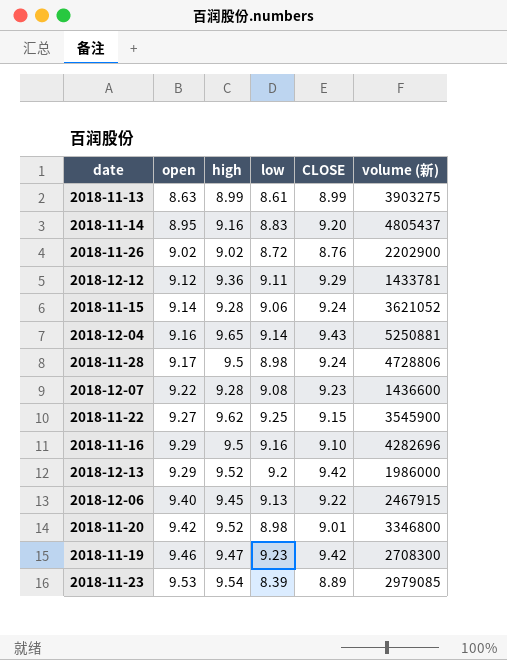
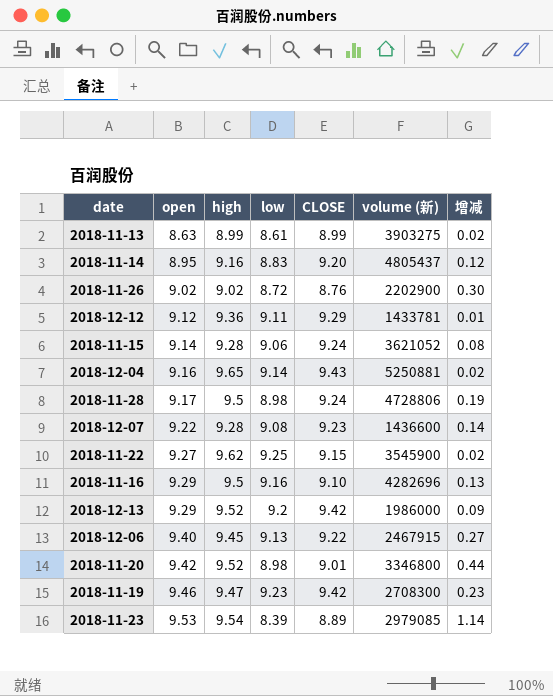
column 增减 | formula: none -> [open] - [low]

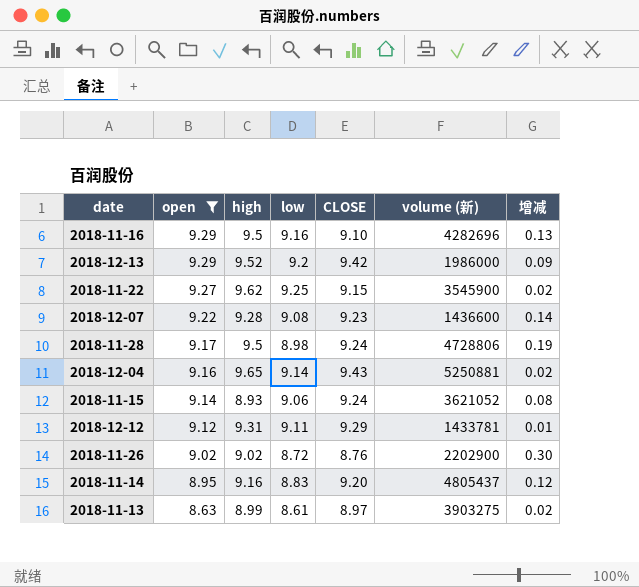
filter: none -> open <= 9.29
row order: open ascending -> open descending
2018-11-15 | high: 9.28 -> 8.93
2018-12-12 | high: 9.36 -> 9.31
2018-11-13 | CLOSE: 8.99 -> 8.97

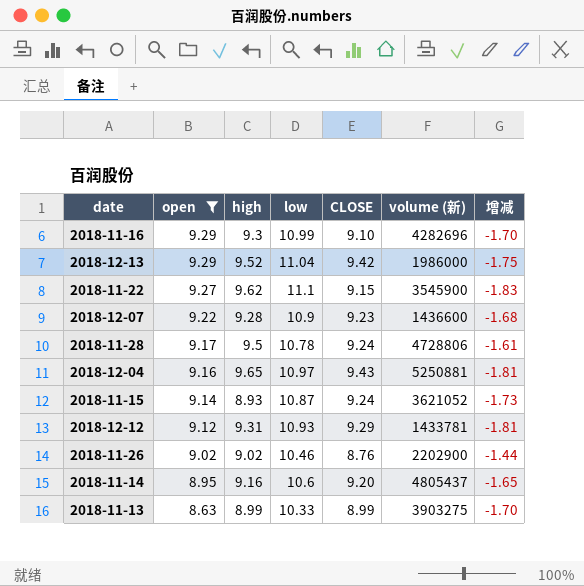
2018-11-16 | high: 9.5 -> 9.3
2018-11-16 | low: 9.16 -> 10.99
2018-11-16 | 增减: 0.13 -> -1.70
2018-12-13 | low: 9.2 -> 11.04
2018-12-13 | 增减: 0.09 -> -1.75
2018-11-22 | low: 9.25 -> 11.1
2018-11-22 | 增减: 0.02 -> -1.83
2018-12-07 | low: 9.08 -> 10.9
2018-12-07 | 增减: 0.14 -> -1.68
2018-11-28 | low: 8.98 -> 10.78
2018-11-28 | 增减: 0.19 -> -1.61
2018-12-04 | low: 9.14 -> 10.97
2018-12-04 | 增减: 0.02 -> -1.81
2018-11-15 | low: 9.06 -> 10.87
2018-11-15 | 增减: 0.08 -> -1.73
2018-12-12 | low: 9.11 -> 10.93
2018-12-12 | 增减: 0.01 -> -1.81
2018-11-26 | low: 8.72 -> 10.46
2018-11-26 | 增减: 0.30 -> -1.44
2018-11-14 | low: 8.83 -> 10.6
2018-11-14 | 增减: 0.12 -> -1.65
2018-11-13 | low: 8.61 -> 10.33
2018-11-13 | CLOSE: 8.97 -> 8.99
2018-11-13 | 增减: 0.02 -> -1.70

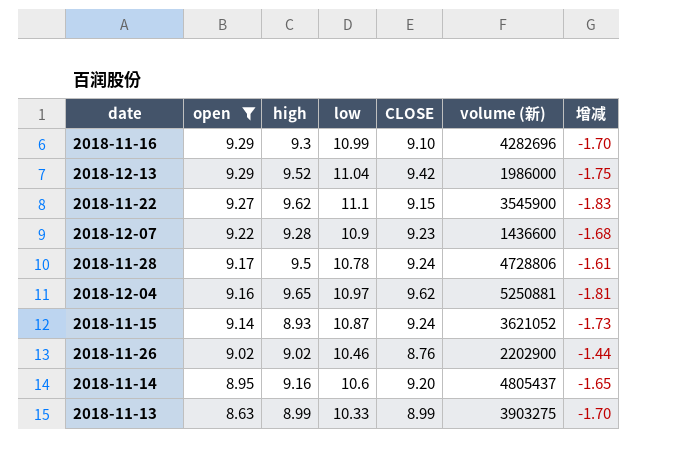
row 2018-12-12: 9.12 | 9.31 | 10.93 | 9.29 | 1433781 | -1.81 -> none
2018-12-04 | CLOSE: 9.43 -> 9.62

